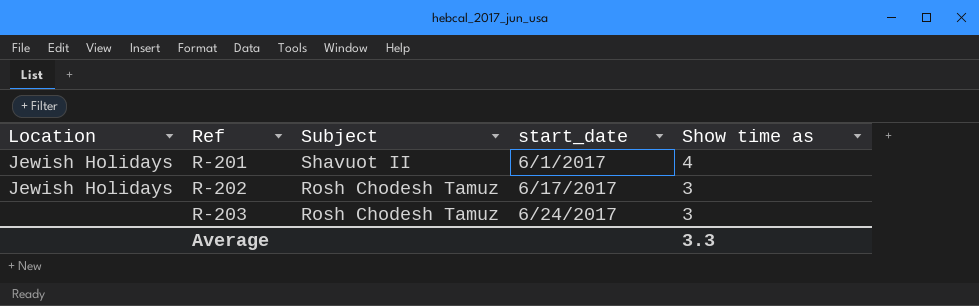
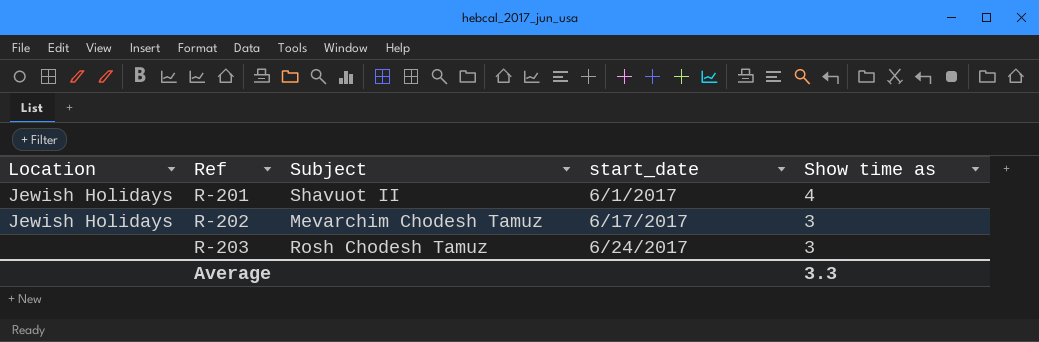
R-202 | Subject: Rosh Chodesh Tamuz -> Mevarchim Chodesh Tamuz

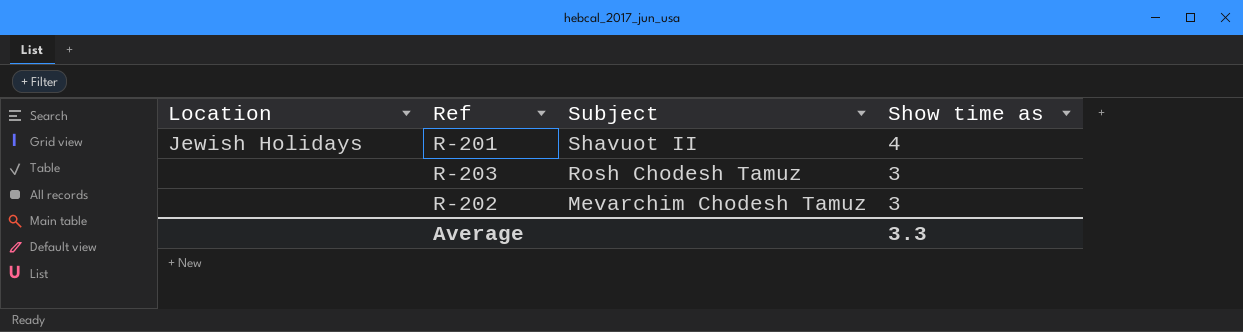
row order: Ref ascending -> Subject descending
column start_date | position: 4 -> none
R-202 | Location: Jewish Holidays -> none

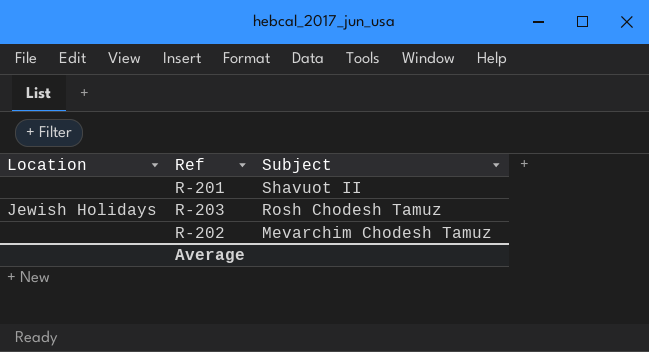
column Show time as | position: 4 -> none
R-201 | Location: Jewish Holidays -> none
R-203 | Location: none -> Jewish Holidays

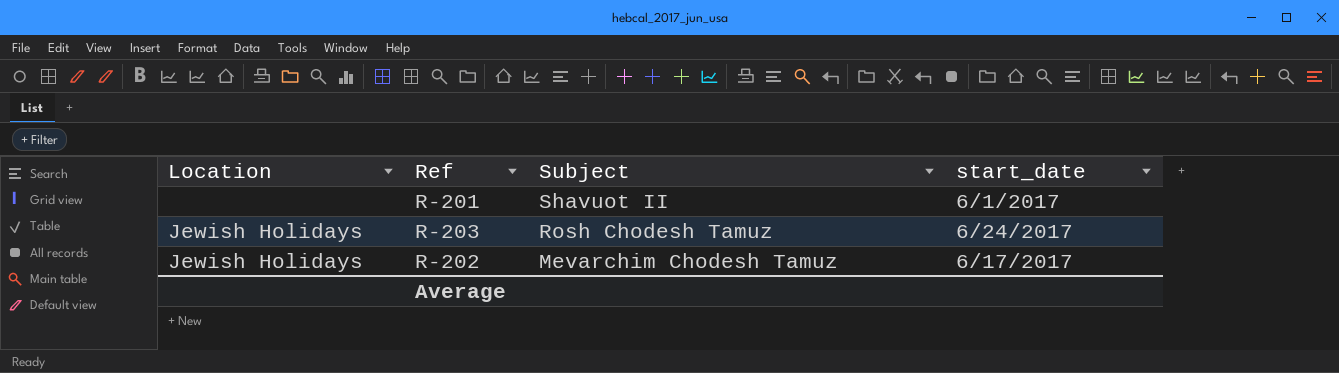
column start_date | position: none -> 4
R-202 | Location: none -> Jewish Holidays

